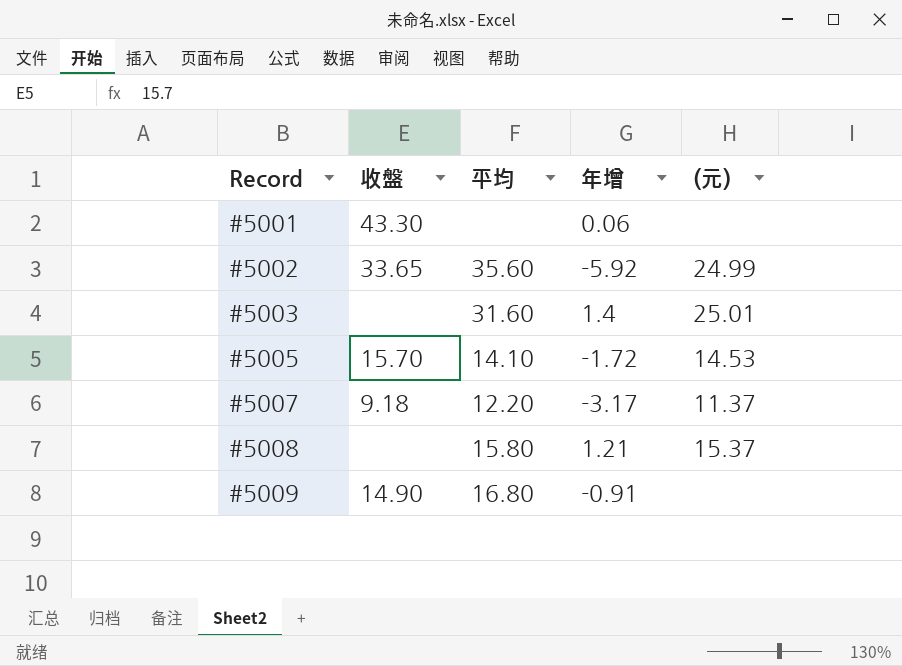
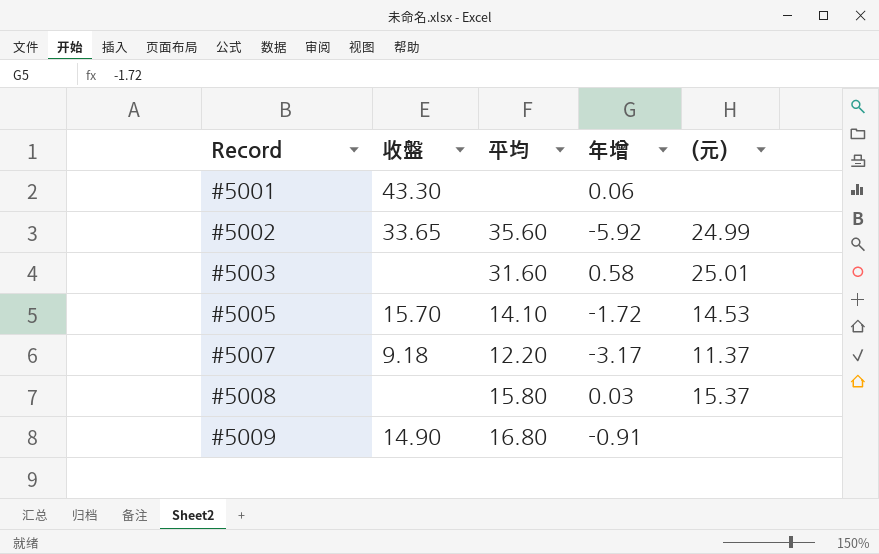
#5003 | 年增: 1.4 -> 0.58
#5008 | 年增: 1.21 -> 0.03

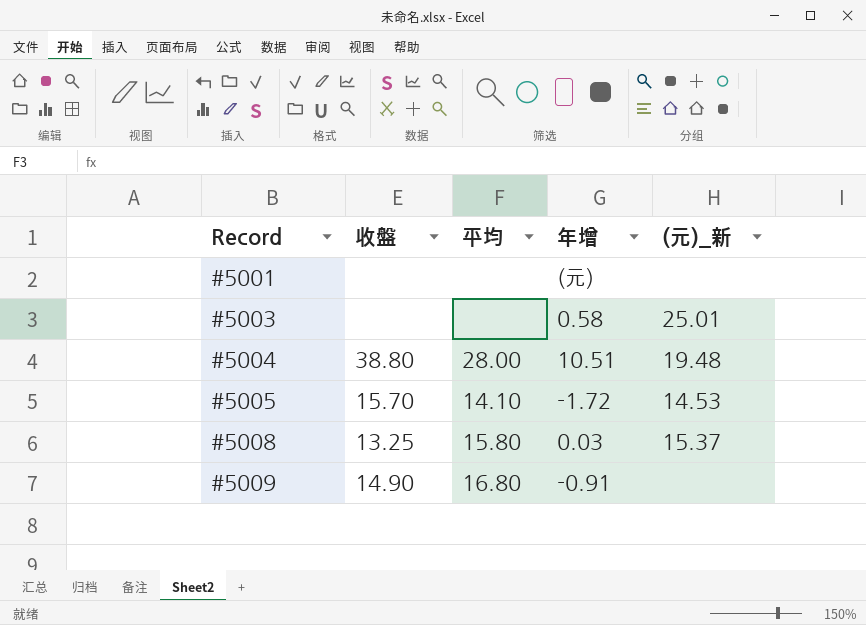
column name: (元) -> (元)_新
row #5002: 33.65 | 35.60 | -5.92 | 24.99 -> none
row #5007: 9.18 | 12.20 | -3.17 | 11.37 -> none
#5001 | 收盤: 43.30 -> none
#5001 | 年增: 0.06 -> (元)
#5003 | 平均: 31.60 -> none
row #5004: none -> 38.80 | 28.00 | 10.51 | 19.48
#5008 | 收盤: none -> 13.25

